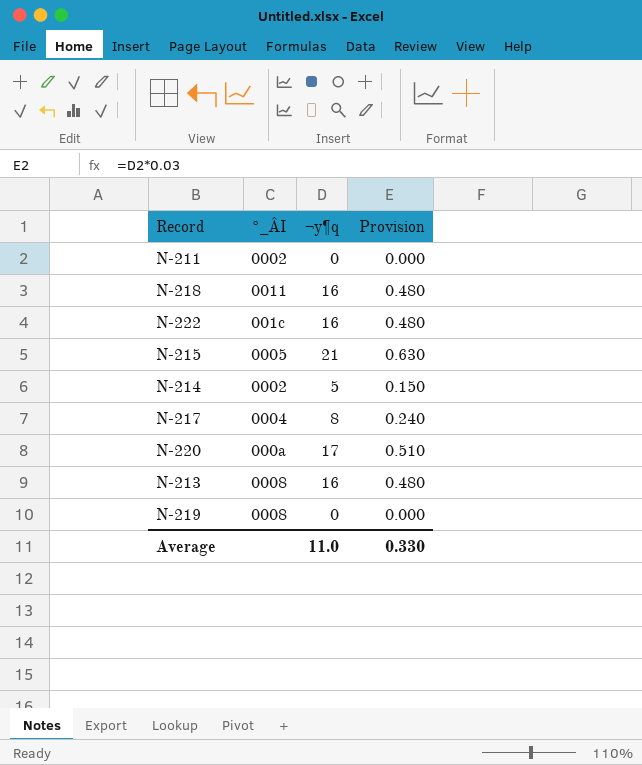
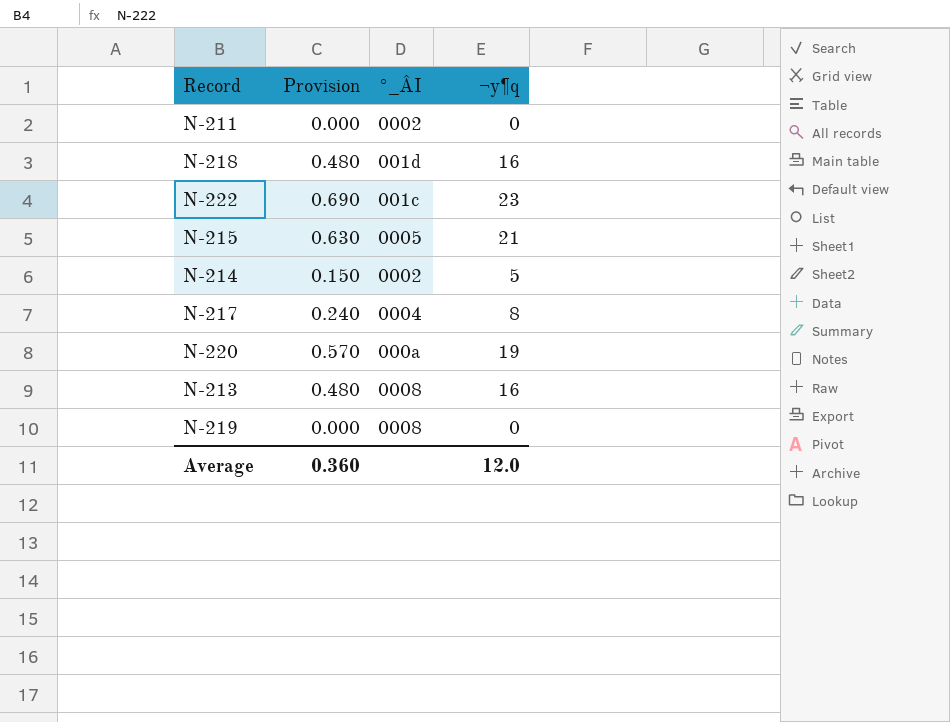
column Provision | position: 4 -> 2
N-218 | °_ÂI: 0011 -> 001d
N-222 | Provision: 0.480 -> 0.690
N-222 | ¬y¶q: 16 -> 23
N-220 | Provision: 0.510 -> 0.570
N-220 | ¬y¶q: 17 -> 19
Average | Provision: 0.330 -> 0.360
Average | ¬y¶q: 11.0 -> 12.0

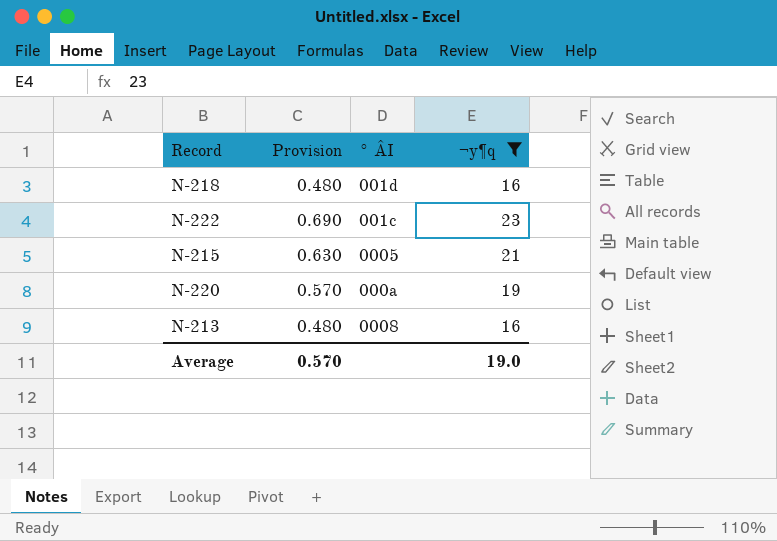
filter: none -> ¬y¶q >= 16
column name: °_ÂI -> ° ÂI
Average | Provision: 0.360 -> 0.570
Average | ¬y¶q: 12.0 -> 19.0

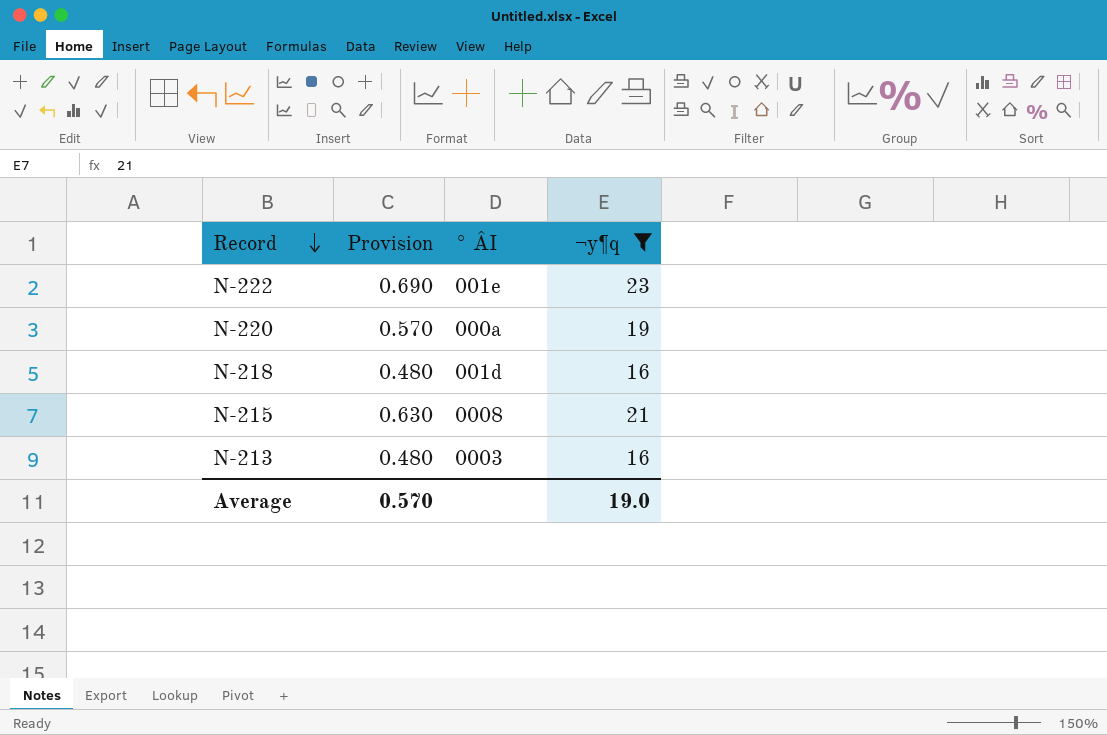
row order: none -> Record descending
N-222 | ° ÂI: 001c -> 001e
N-215 | ° ÂI: 0005 -> 0008
N-213 | ° ÂI: 0008 -> 0003

